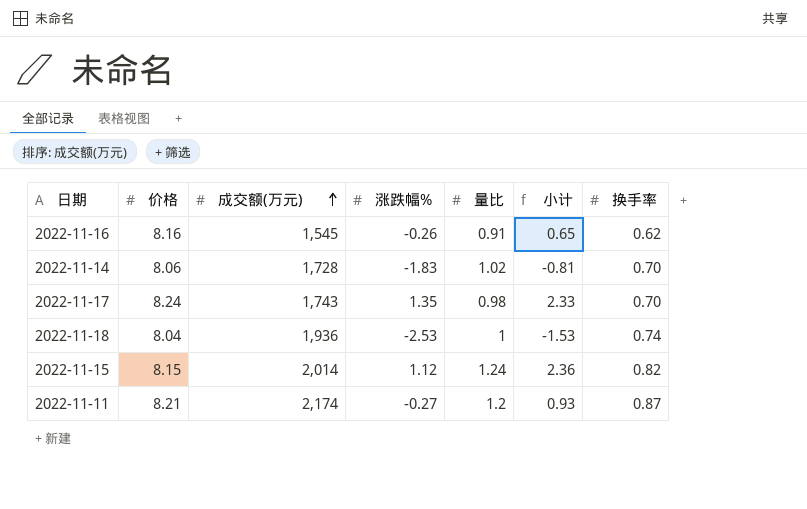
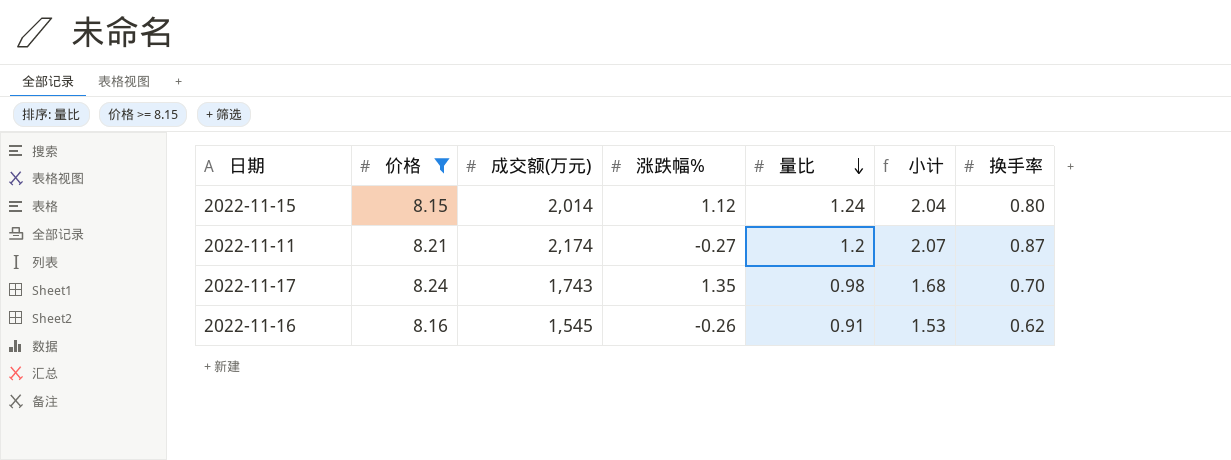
filter: none -> 价格 >= 8.15
row order: 成交额(万元) ascending -> 量比 descending
column 小计 | formula: [涨跌幅%] + [量比] -> [量比] + [换手率]
2022-11-15 | 换手率: 0.82 -> 0.80

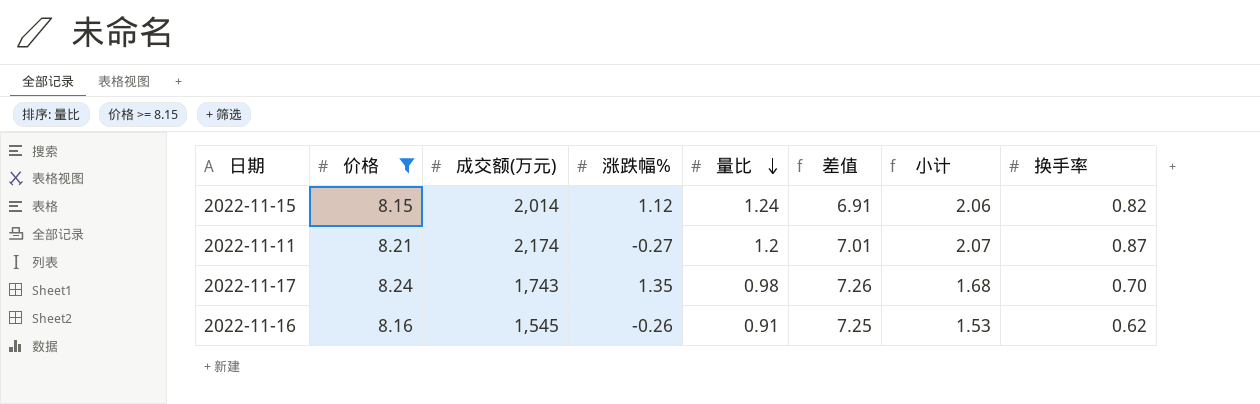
column 差值 | formula: none -> [价格] - [量比]
2022-11-15 | 小计: 2.04 -> 2.06
2022-11-15 | 换手率: 0.80 -> 0.82

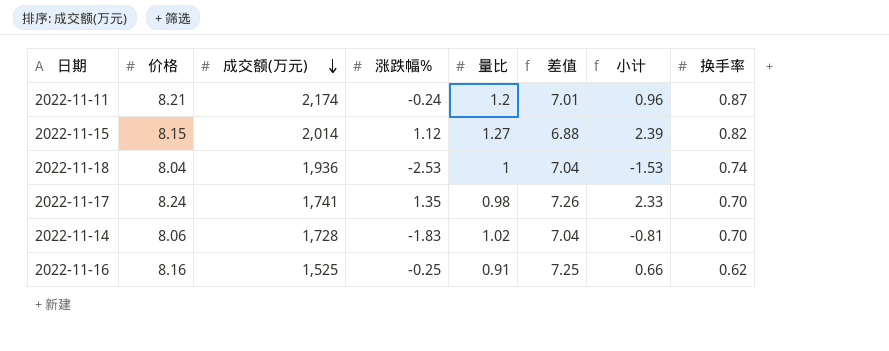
filter: 价格 >= 8.15 -> none
row order: 量比 descending -> 成交额(万元) descending
column 小计 | formula: [量比] + [换手率] -> [涨跌幅%] + [量比]
2022-11-11 | 涨跌幅%: -0.27 -> -0.24
2022-11-15 | 量比: 1.24 -> 1.27
2022-11-15 | 差值: 6.91 -> 6.88
2022-11-17 | 成交额(万元): 1,743 -> 1,741
2022-11-16 | 成交额(万元): 1,545 -> 1,525
2022-11-16 | 涨跌幅%: -0.26 -> -0.25

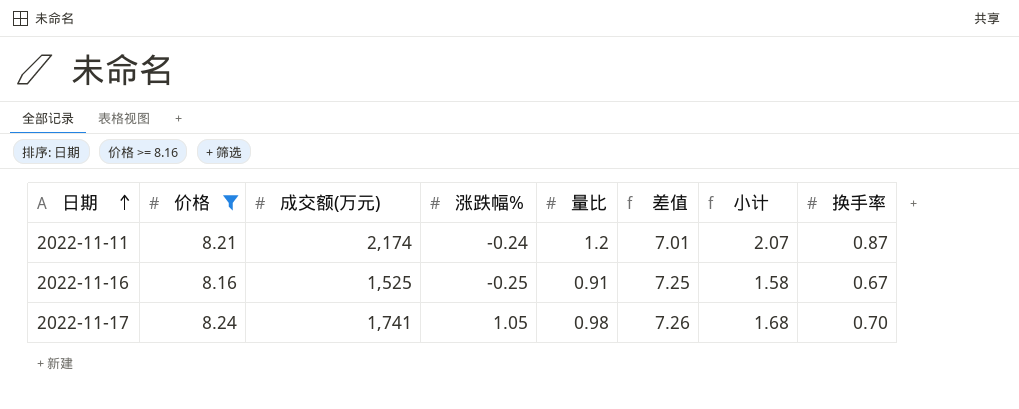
filter: none -> 价格 >= 8.16
row order: 成交额(万元) descending -> 日期 ascending
column 小计 | formula: [涨跌幅%] + [量比] -> [量比] + [换手率]
2022-11-16 | 换手率: 0.62 -> 0.67
2022-11-17 | 涨跌幅%: 1.35 -> 1.05

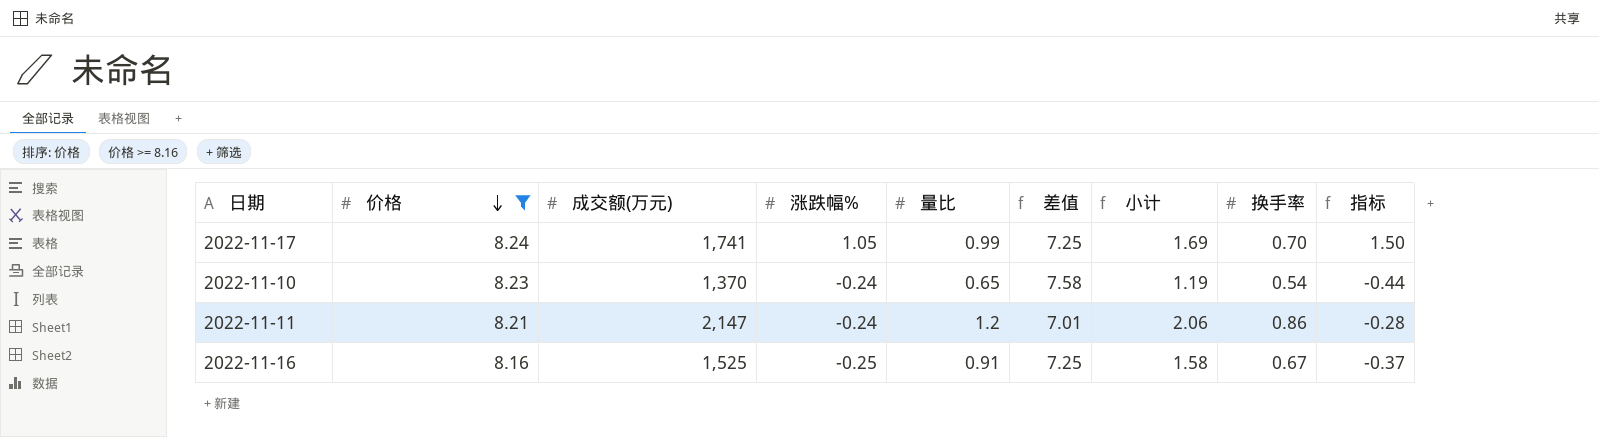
row order: 日期 ascending -> 价格 descending
column 指标 | formula: none -> [涨跌幅%] / [换手率]
2022-11-17 | 量比: 0.98 -> 0.99
2022-11-17 | 差值: 7.26 -> 7.25
2022-11-17 | 小计: 1.68 -> 1.69
row 2022-11-10: none -> 8.23 | 1,370 | -0.24 | 0.65 | 7.58 | 1.19 | 0.54 | -0.44
2022-11-11 | 成交额(万元): 2,174 -> 2,147
2022-11-11 | 小计: 2.07 -> 2.06
2022-11-11 | 换手率: 0.87 -> 0.86

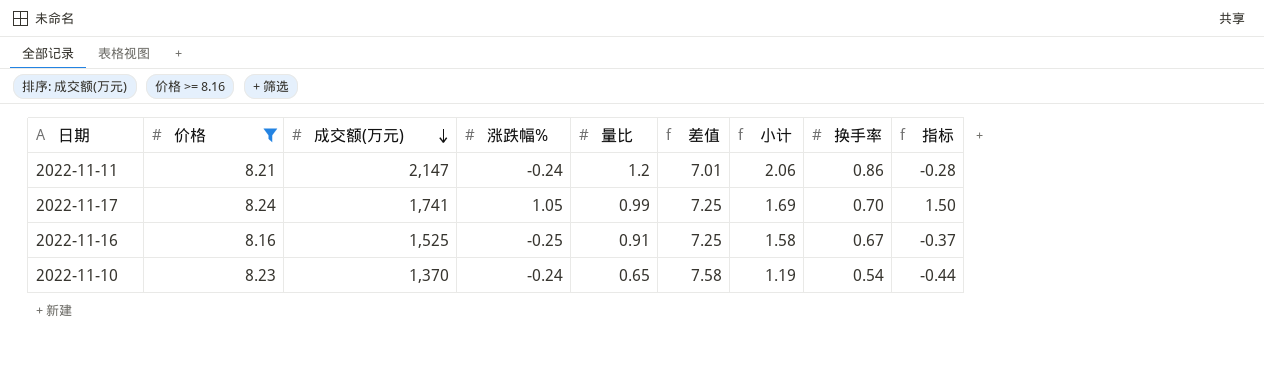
row order: 价格 descending -> 成交额(万元) descending

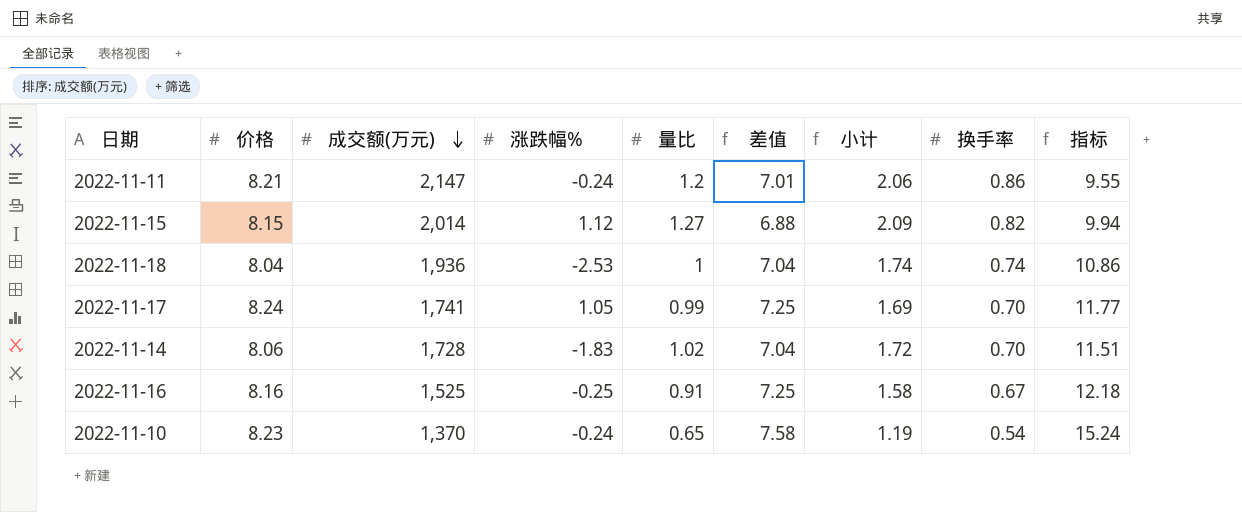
filter: 价格 >= 8.16 -> none
column 指标 | formula: [涨跌幅%] / [换手率] -> [价格] / [换手率]

